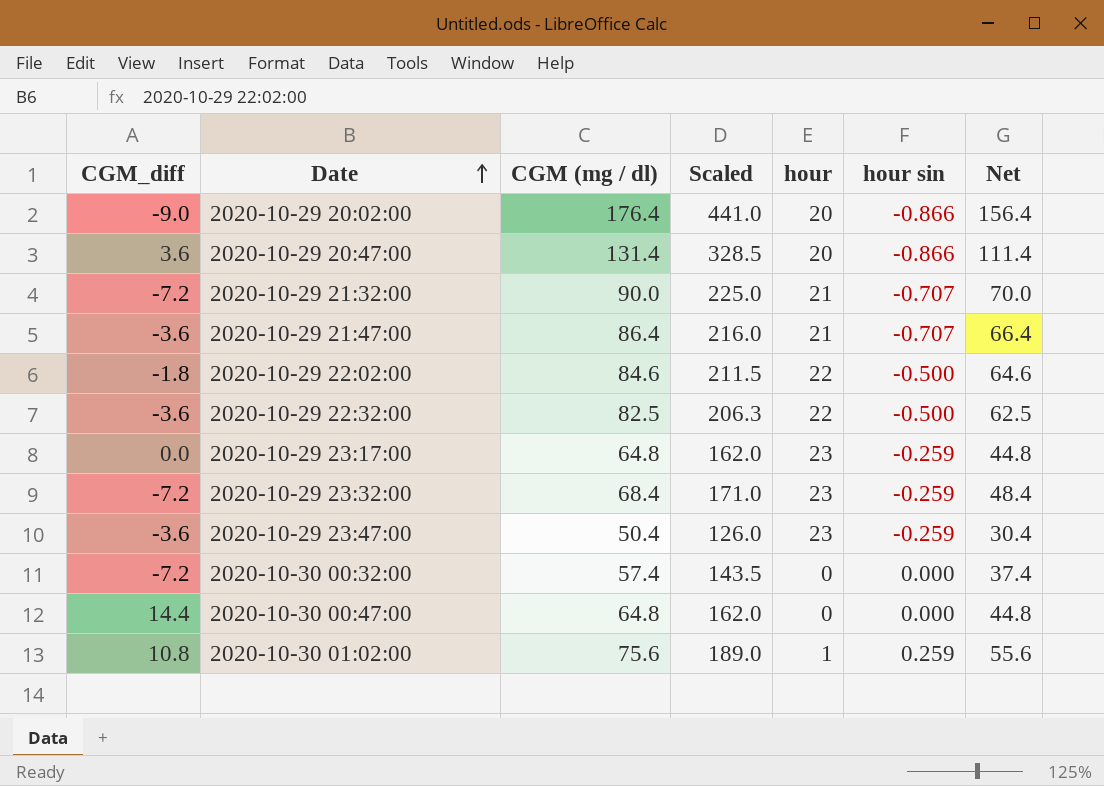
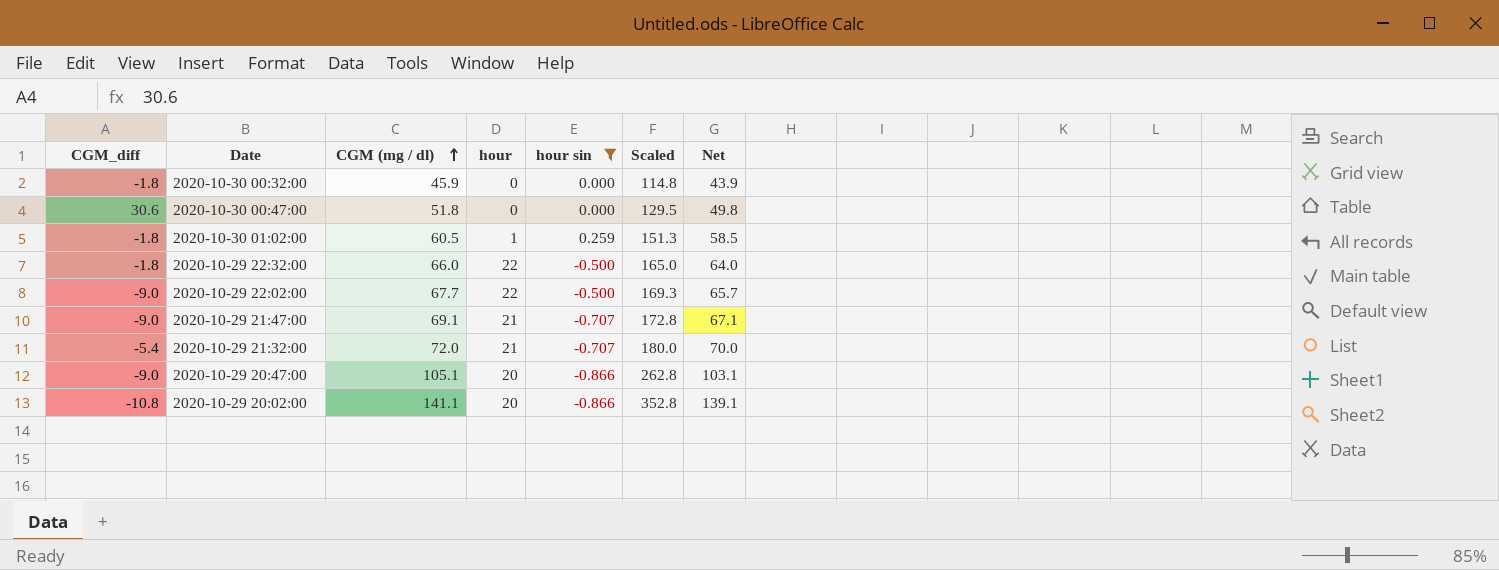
filter: none -> hour sin != -0.259
row order: Date ascending -> CGM (mg / dl) ascending
column Scaled | position: 4 -> 6
column Net | formula: [CGM (mg / dl)] - 20 -> [CGM (mg / dl)] - 2
2020-10-30 00:32:00 | CGM_diff: -7.2 -> -1.8
2020-10-30 00:32:00 | CGM (mg / dl): 57.4 -> 45.9
2020-10-30 00:32:00 | Scaled: 143.5 -> 114.8
2020-10-30 00:47:00 | CGM_diff: 14.4 -> 30.6
2020-10-30 00:47:00 | CGM (mg / dl): 64.8 -> 51.8
2020-10-30 00:47:00 | Scaled: 162.0 -> 129.5
2020-10-30 01:02:00 | CGM_diff: 10.8 -> -1.8
2020-10-30 01:02:00 | CGM (mg / dl): 75.6 -> 60.5
2020-10-30 01:02:00 | Scaled: 189.0 -> 151.3
2020-10-29 22:32:00 | CGM_diff: -3.6 -> -1.8
2020-10-29 22:32:00 | CGM (mg / dl): 82.5 -> 66.0
2020-10-29 22:32:00 | Scaled: 206.3 -> 165.0
2020-10-29 22:02:00 | CGM_diff: -1.8 -> -9.0
2020-10-29 22:02:00 | CGM (mg / dl): 84.6 -> 67.7
2020-10-29 22:02:00 | Scaled: 211.5 -> 169.3
2020-10-29 21:47:00 | CGM_diff: -3.6 -> -9.0
2020-10-29 21:47:00 | CGM (mg / dl): 86.4 -> 69.1
2020-10-29 21:47:00 | Scaled: 216.0 -> 172.8
2020-10-29 21:32:00 | CGM_diff: -7.2 -> -5.4
2020-10-29 21:32:00 | CGM (mg / dl): 90.0 -> 72.0
2020-10-29 21:32:00 | Scaled: 225.0 -> 180.0
2020-10-29 20:47:00 | CGM_diff: 3.6 -> -9.0
2020-10-29 20:47:00 | CGM (mg / dl): 131.4 -> 105.1
2020-10-29 20:47:00 | Scaled: 328.5 -> 262.8
2020-10-29 20:02:00 | CGM_diff: -9.0 -> -10.8
2020-10-29 20:02:00 | CGM (mg / dl): 176.4 -> 141.1
2020-10-29 20:02:00 | Scaled: 441.0 -> 352.8

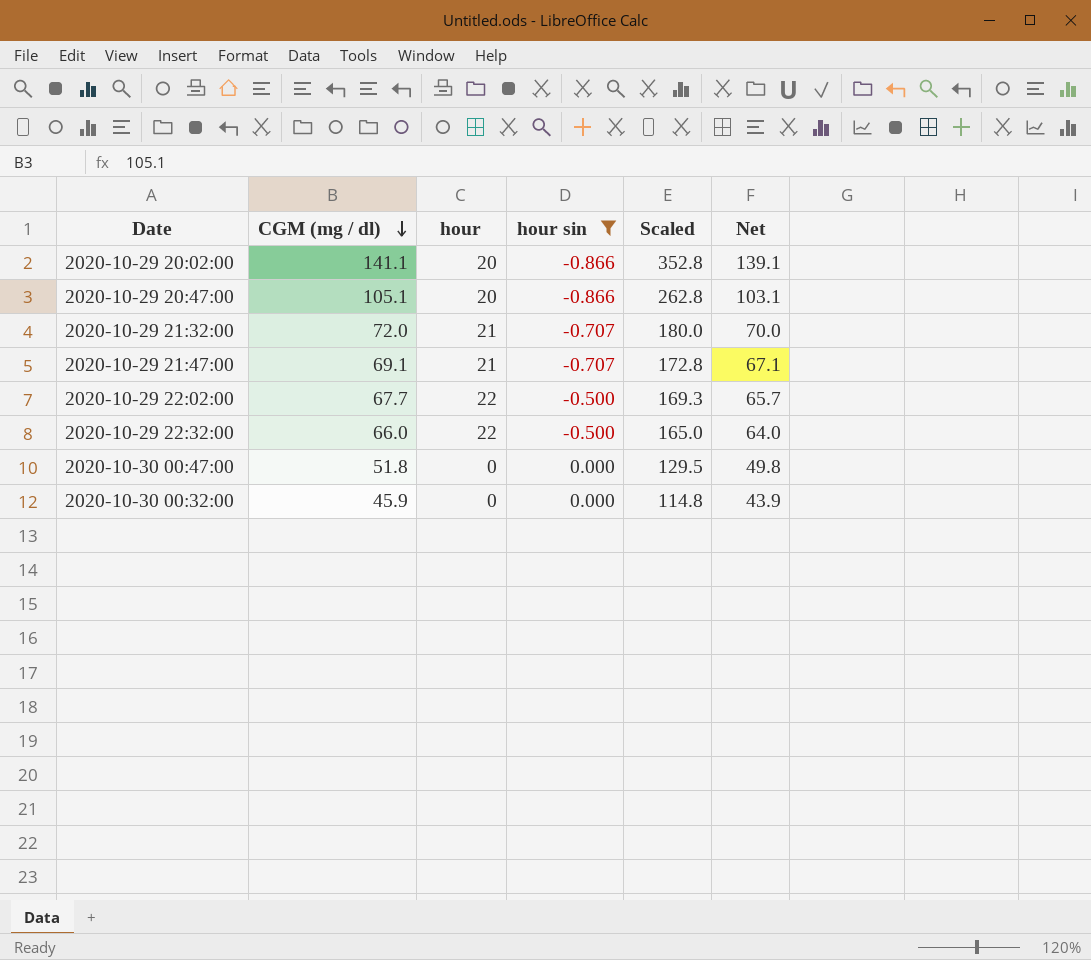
row order: CGM (mg / dl) ascending -> CGM (mg / dl) descending
column CGM_diff | position: 1 -> none
row 2020-10-30 01:02:00: -1.8 | 60.5 | 1 | 0.259 | 151.3 | 58.5 -> none

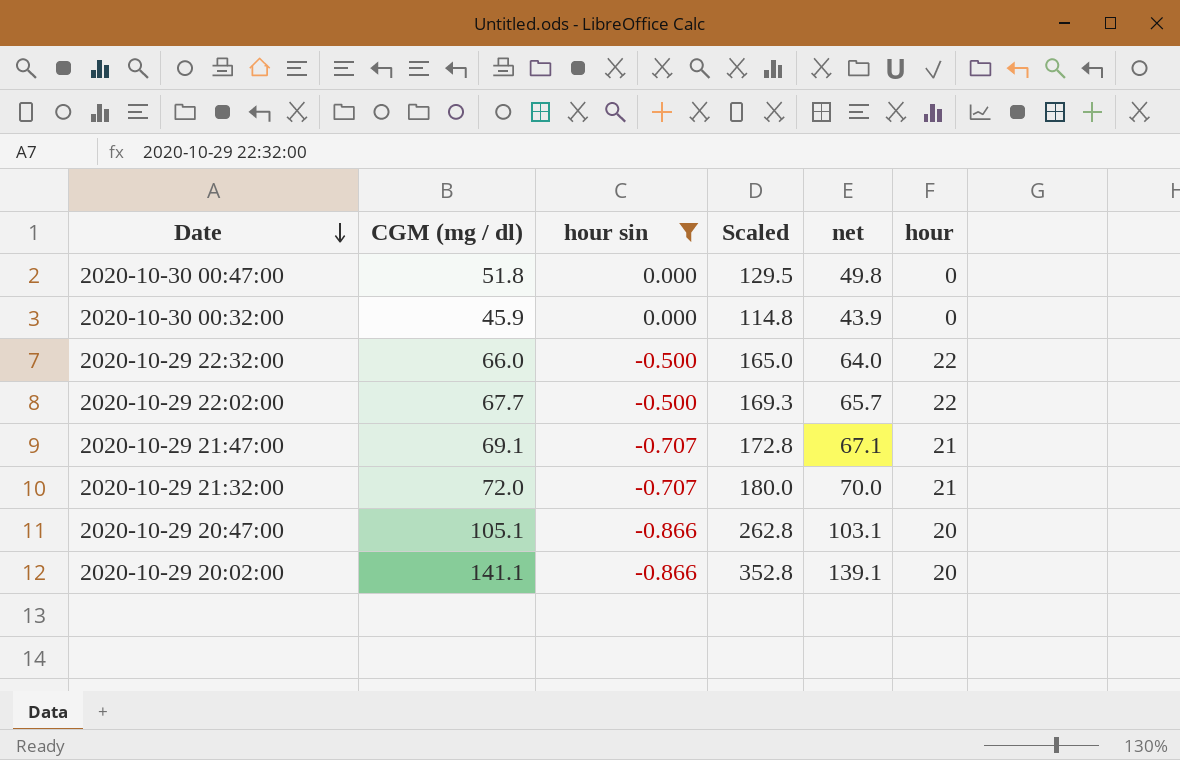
row order: CGM (mg / dl) descending -> Date descending
column name: Net -> net
column hour | position: 3 -> 6

